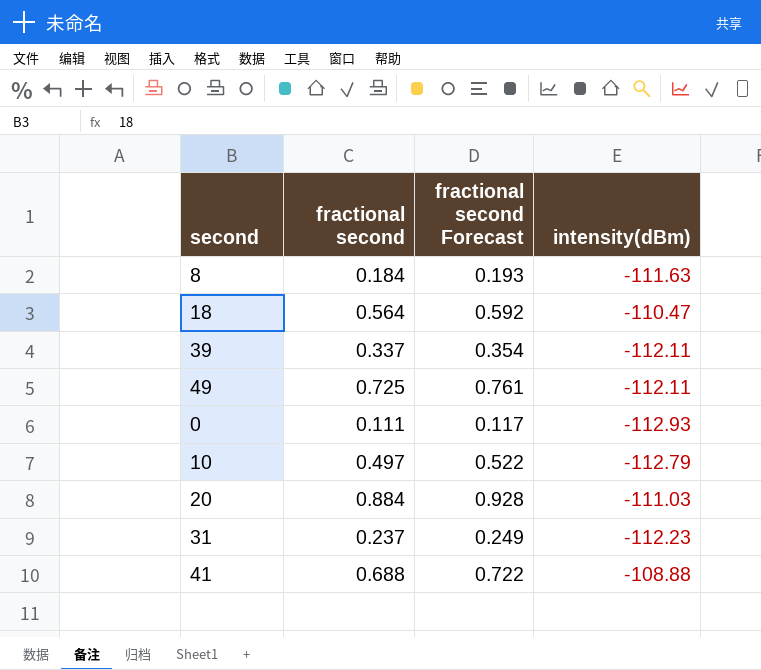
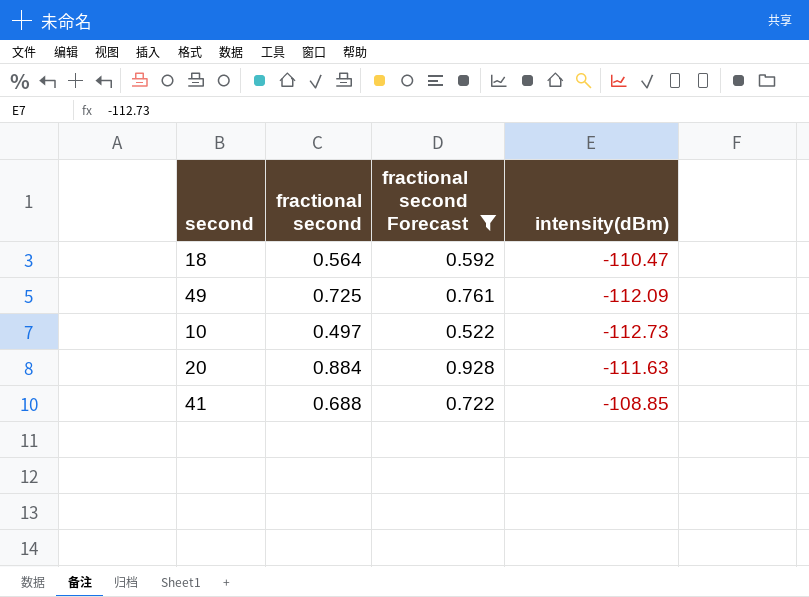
filter: none -> fractional second Forecast >= 0.522
49 | intensity(dBm): -112.11 -> -112.09
10 | intensity(dBm): -112.79 -> -112.73
20 | intensity(dBm): -111.03 -> -111.63
41 | intensity(dBm): -108.88 -> -108.85

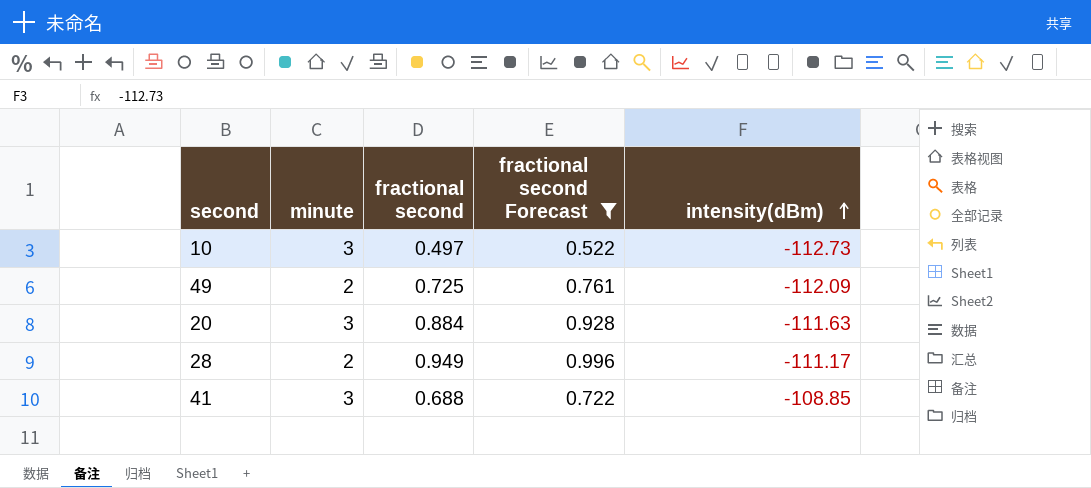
row order: none -> intensity(dBm) ascending
column minute | position: none -> 2
row 18: 0.564 | 0.592 | -110.47 -> none
row 28: none -> 2 | 0.949 | 0.996 | -111.17

